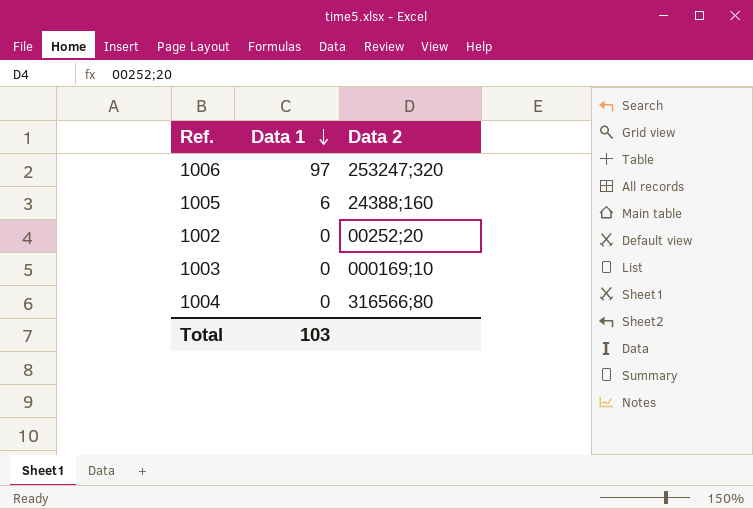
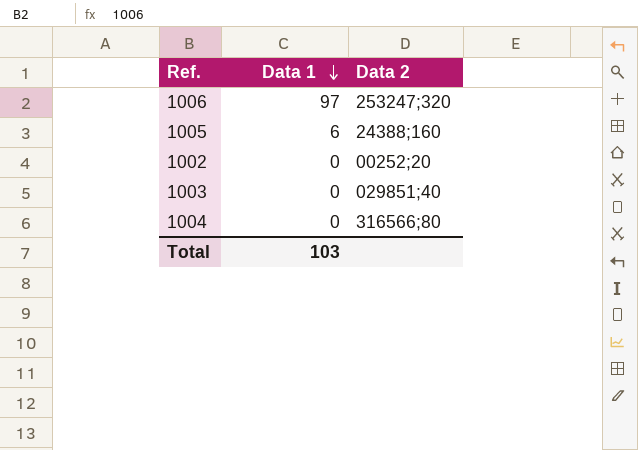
1003 | Data 2: 000169;10 -> 029851;40

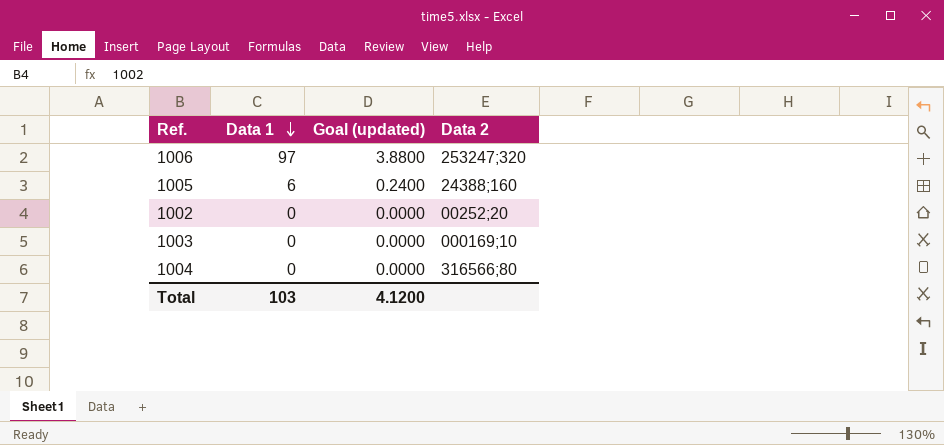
column Goal (updated) | formula: none -> [Data 1] * 0.04
1003 | Data 2: 029851;40 -> 000169;10

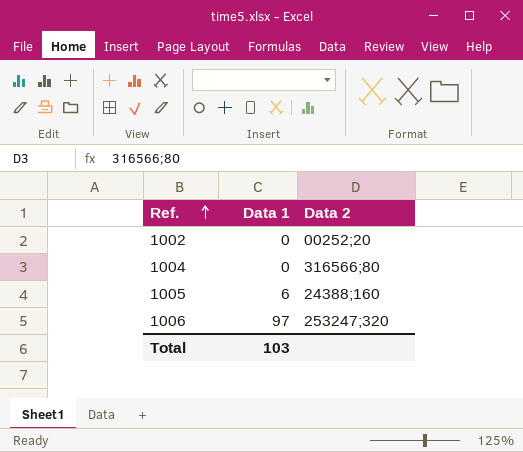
row order: Data 1 descending -> Ref. ascending
column Goal (updated) | formula: [Data 1] * 0.04 -> none
row 1003: 0 | 0.0000 | 000169;10 -> none

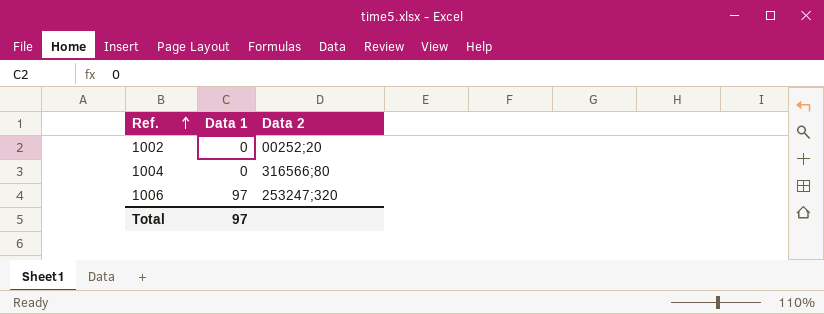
row 1005: 6 | 24388;160 -> none
Total | Data 1: 103 -> 97

